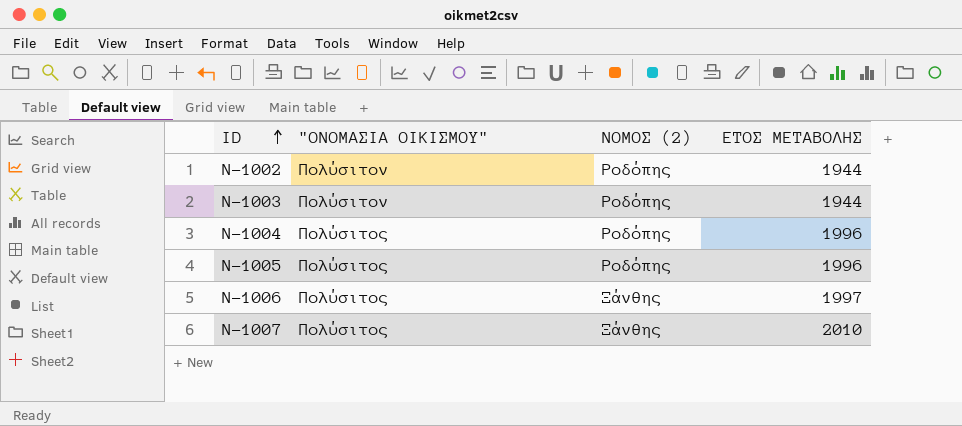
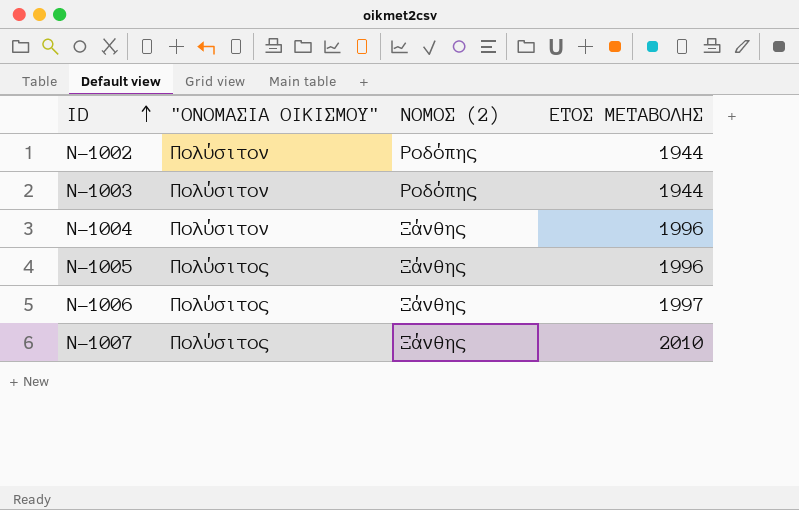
N-1004 | "ΟΝΟΜΑΣΙΑ ΟΙΚΙΣΜΟΥ": Πολύσιτος -> Πολύσιτον
N-1004 | ΝΟΜΟΣ (2): Ροδόπης -> Ξάνθης
N-1005 | ΝΟΜΟΣ (2): Ροδόπης -> Ξάνθης

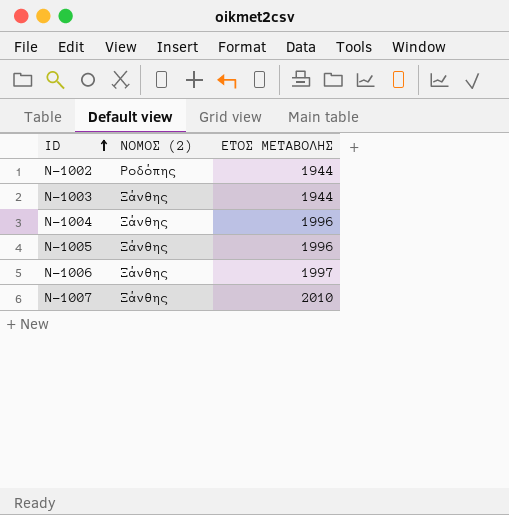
column "ΟΝΟΜΑΣΙΑ ΟΙΚΙΣΜΟΥ" | position: 2 -> none
N-1003 | ΝΟΜΟΣ (2): Ροδόπης -> Ξάνθης

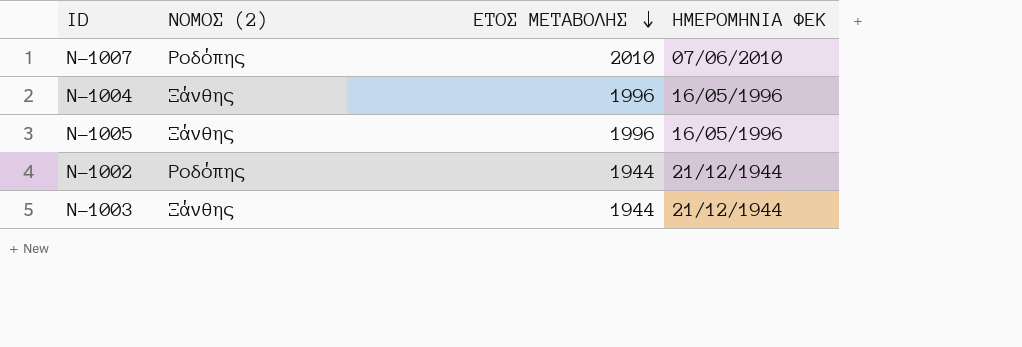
row order: ID ascending -> ΕΤΟΣ ΜΕΤΑΒΟΛΗΣ descending
column ΗΜΕΡΟΜΗΝΙΑ ΦΕΚ | position: none -> 4
row N-1006: Ξάνθης | 1997 -> none
N-1007 | ΝΟΜΟΣ (2): Ξάνθης -> Ροδόπης

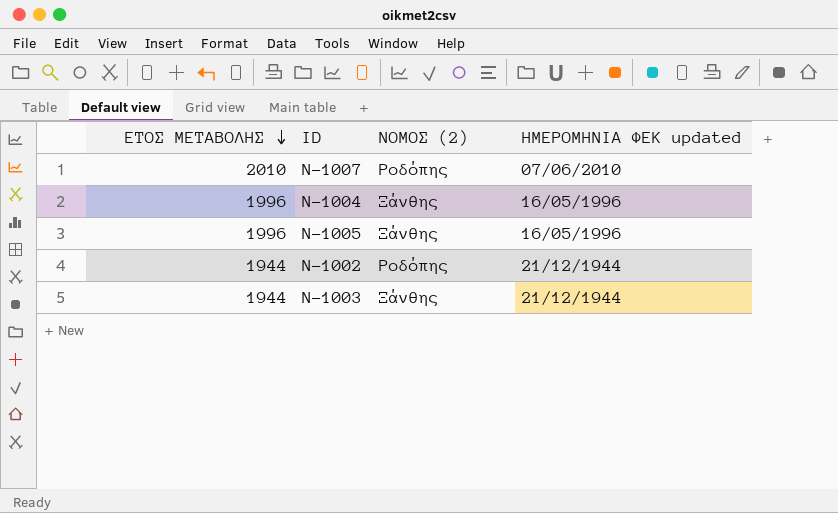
column ΕΤΟΣ ΜΕΤΑΒΟΛΗΣ | position: 3 -> 1
column name: ΗΜΕΡΟΜΗΝΙΑ ΦΕΚ -> ΗΜΕΡΟΜΗΝΙΑ ΦΕΚ updated

